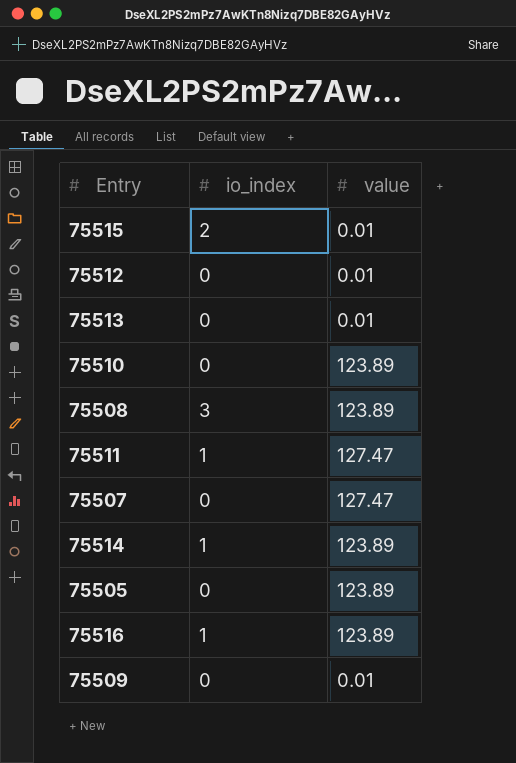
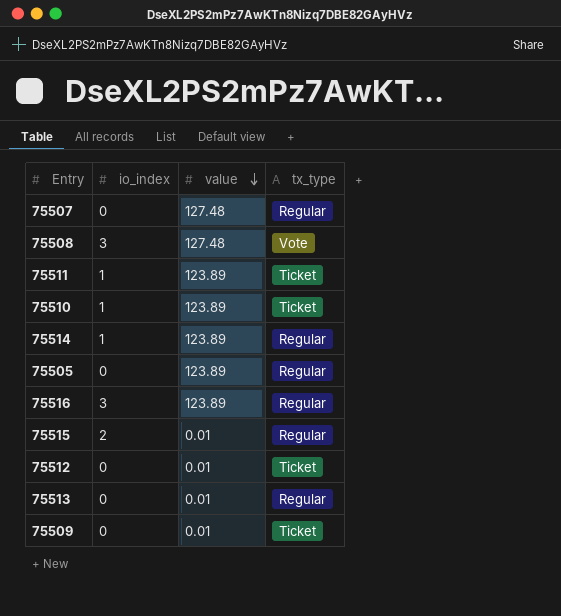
row order: none -> value descending
column tx_type | position: none -> 4
75507 | value: 127.47 -> 127.48
75508 | value: 123.89 -> 127.48
75511 | value: 127.47 -> 123.89
75510 | io_index: 0 -> 1
75516 | io_index: 1 -> 3

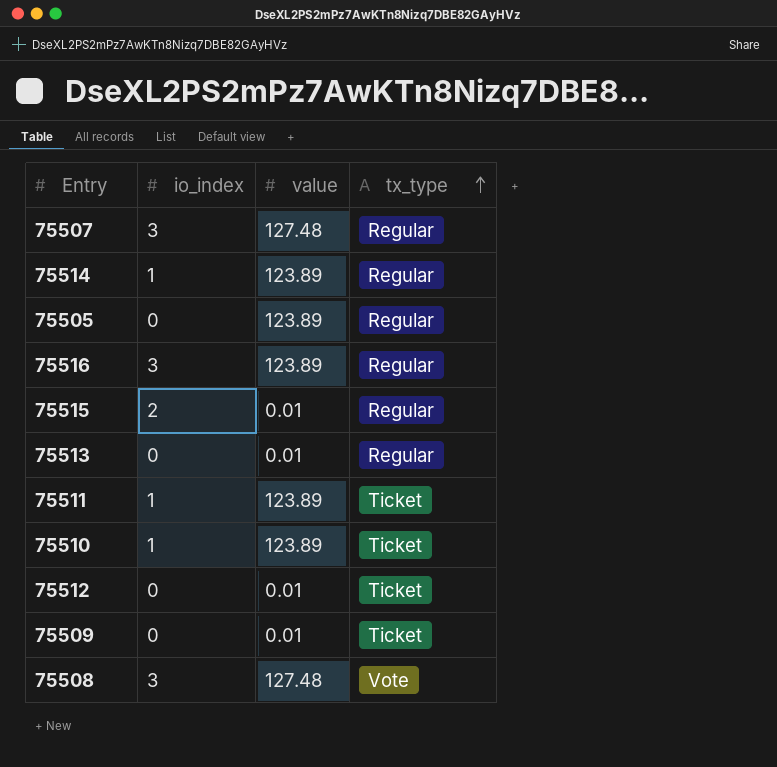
row order: value descending -> tx_type ascending
75507 | io_index: 0 -> 3

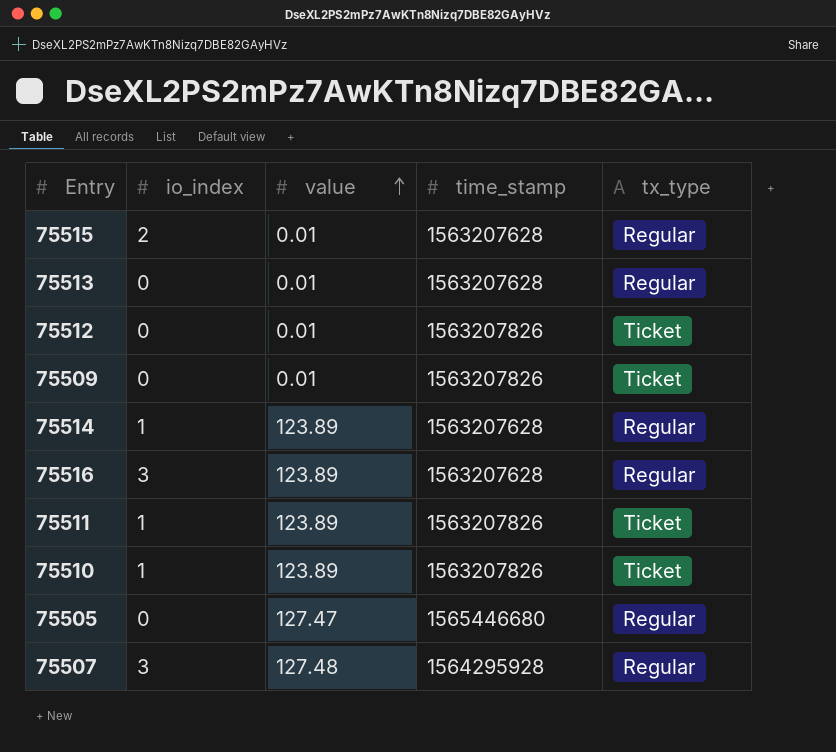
row order: tx_type ascending -> value ascending
column time_stamp | position: none -> 4
row 75508: 3 | 127.48 | Vote -> none
75505 | value: 123.89 -> 127.47

